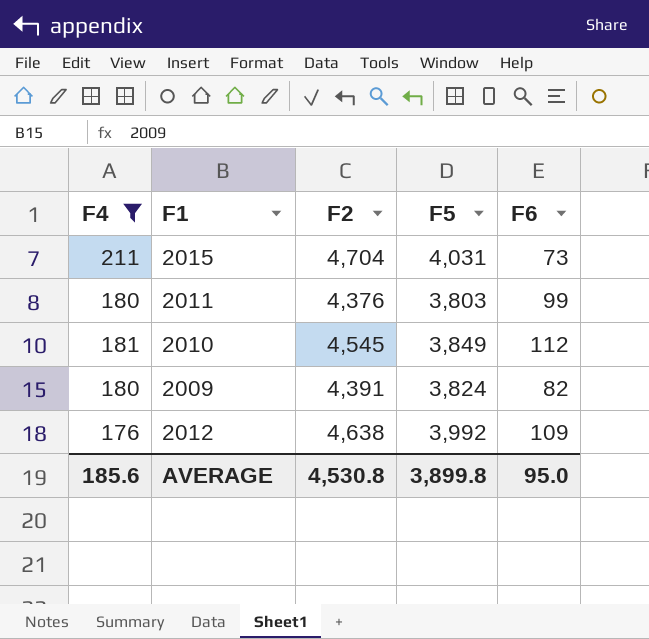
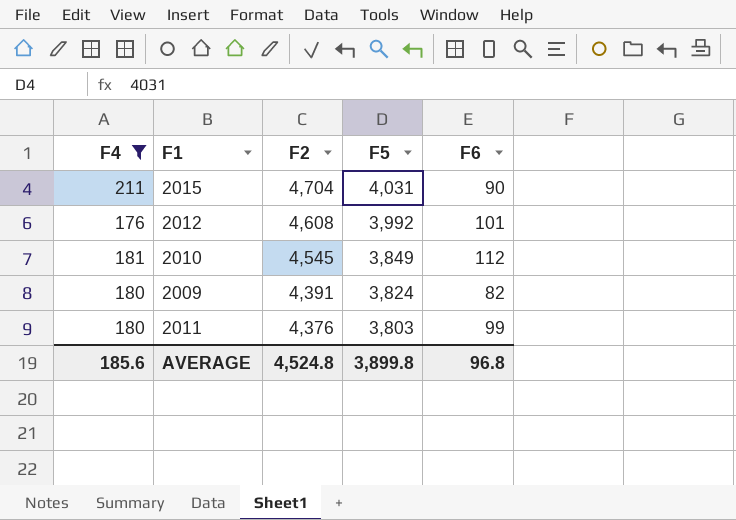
row order: none -> F2 descending
2015 | F6: 73 -> 90
2012 | F2: 4,638 -> 4,608
2012 | F6: 109 -> 101
AVERAGE | F2: 4,530.8 -> 4,524.8
AVERAGE | F6: 95.0 -> 96.8

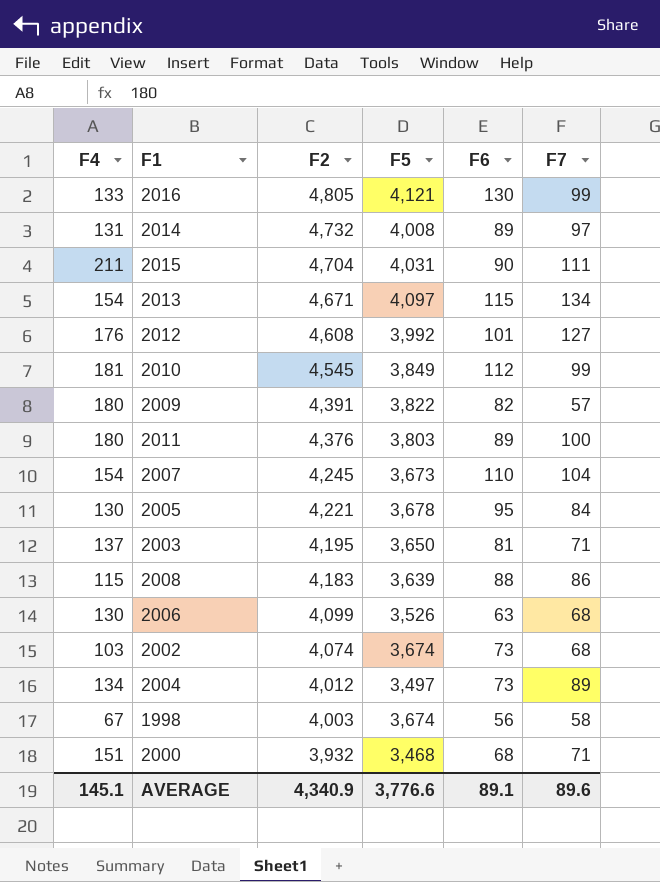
filter: F4 >= 176 -> none
column F7 | position: none -> 6
2009 | F5: 3,824 -> 3,822
2011 | F6: 99 -> 89
AVERAGE | F4: 185.6 -> 145.1
AVERAGE | F2: 4,524.8 -> 4,340.9
AVERAGE | F5: 3,899.8 -> 3,776.6
AVERAGE | F6: 96.8 -> 89.1

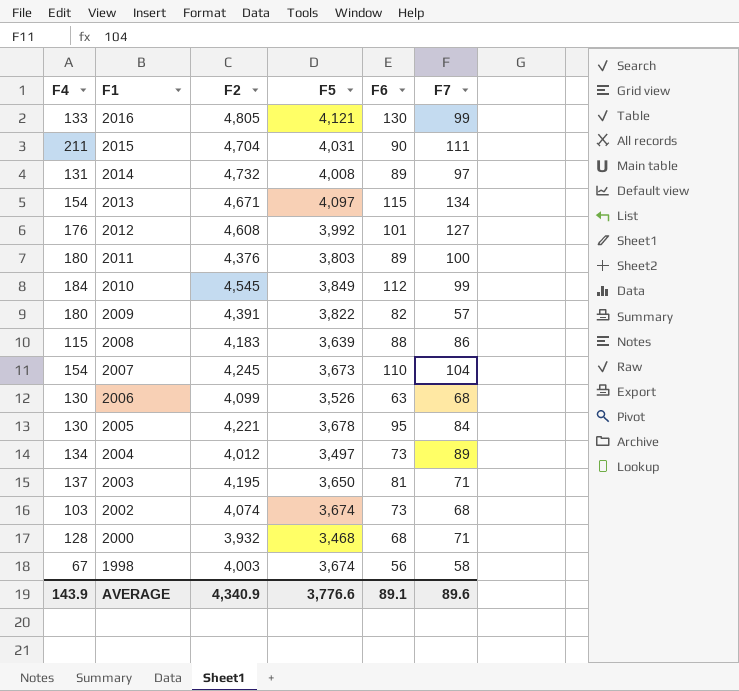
row order: F2 descending -> F1 descending
2010 | F4: 181 -> 184
2000 | F4: 151 -> 128
AVERAGE | F4: 145.1 -> 143.9

